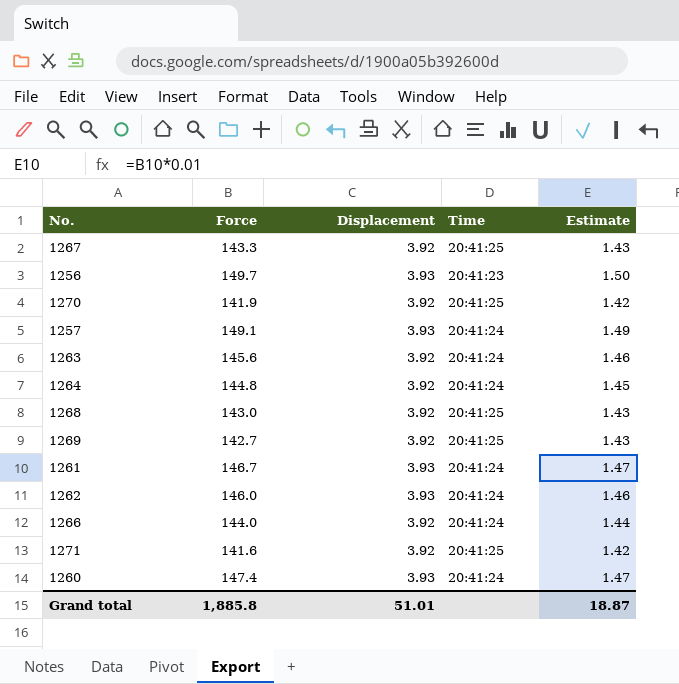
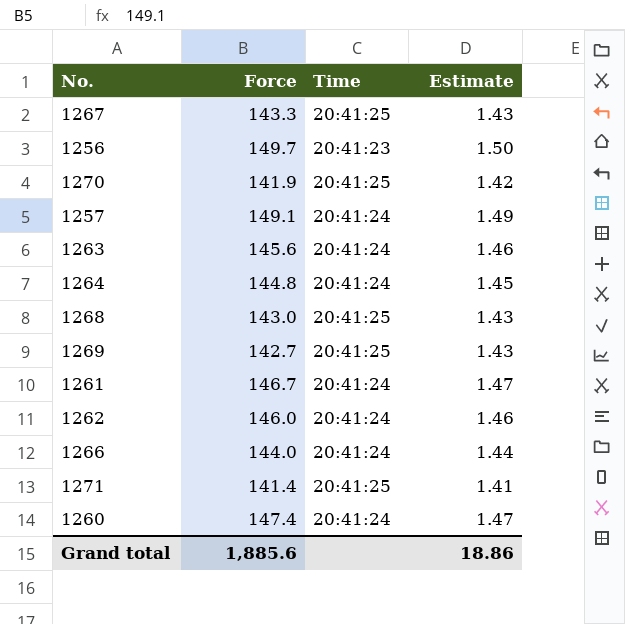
column Displacement | position: 3 -> none
1271 | Force: 141.6 -> 141.4
1271 | Estimate: 1.42 -> 1.41
Grand total | Force: 1,885.8 -> 1,885.6
Grand total | Estimate: 18.87 -> 18.86

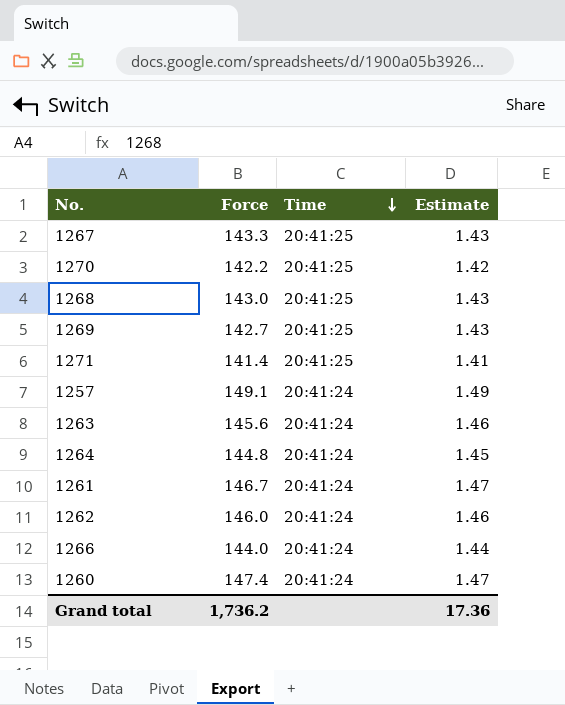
row order: none -> Time descending
row 1256: 149.7 | 20:41:23 | 1.50 -> none
1270 | Force: 141.9 -> 142.2
Grand total | Force: 1,885.6 -> 1,736.2
Grand total | Estimate: 18.86 -> 17.36

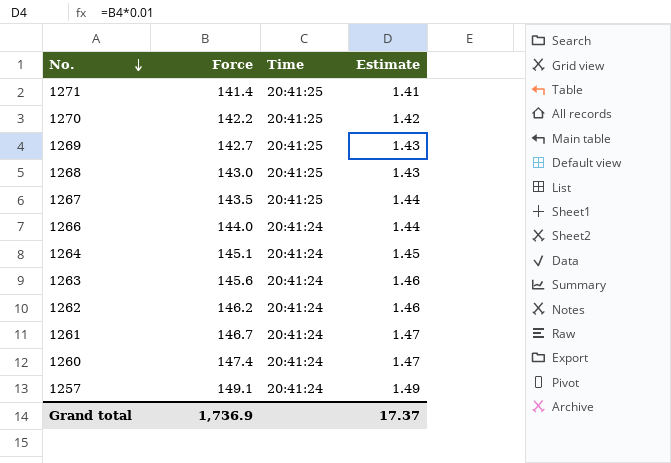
row order: Time descending -> No. descending
1267 | Force: 143.3 -> 143.5
1267 | Estimate: 1.43 -> 1.44
1264 | Force: 144.8 -> 145.1
1262 | Force: 146.0 -> 146.2
Grand total | Force: 1,736.2 -> 1,736.9
Grand total | Estimate: 17.36 -> 17.37

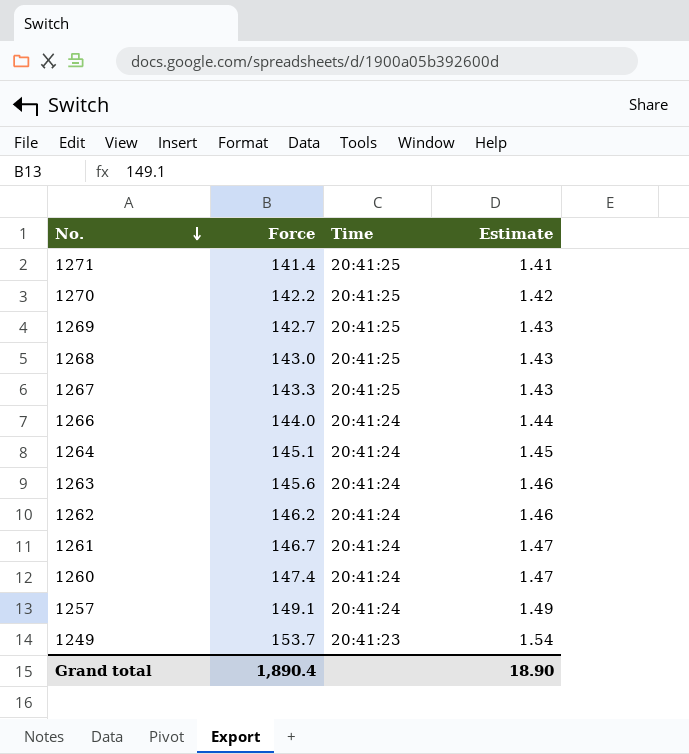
1267 | Force: 143.5 -> 143.3
1267 | Estimate: 1.44 -> 1.43
row 1249: none -> 153.7 | 20:41:23 | 1.54
Grand total | Force: 1,736.9 -> 1,890.4
Grand total | Estimate: 17.37 -> 18.90

